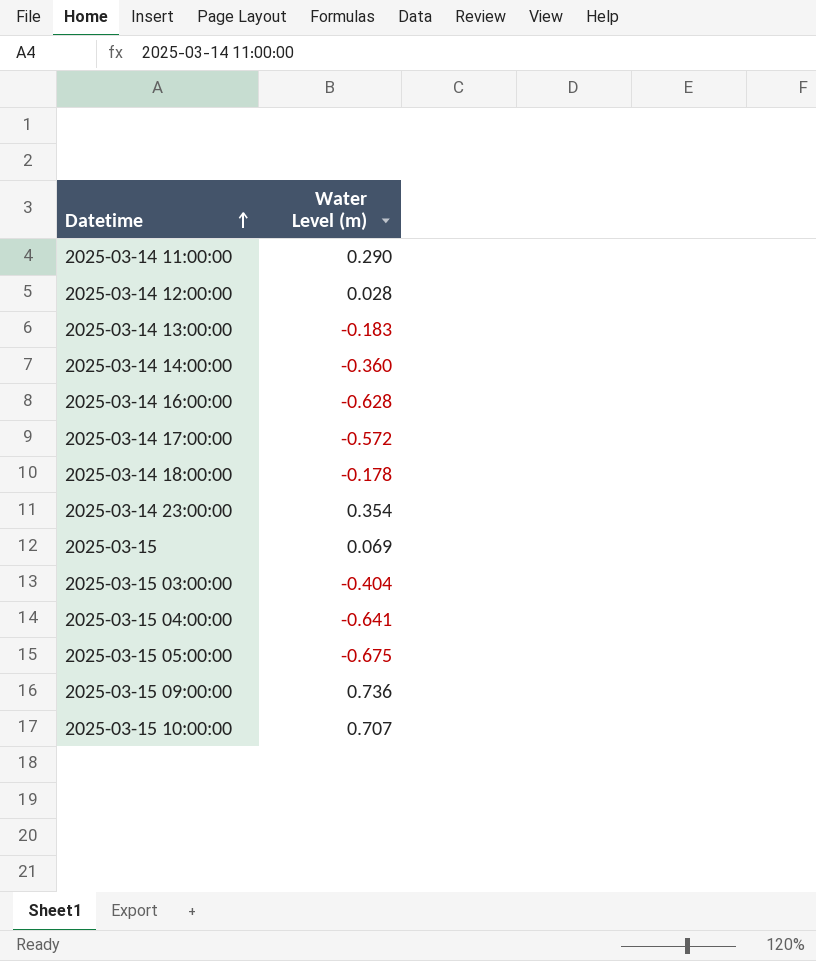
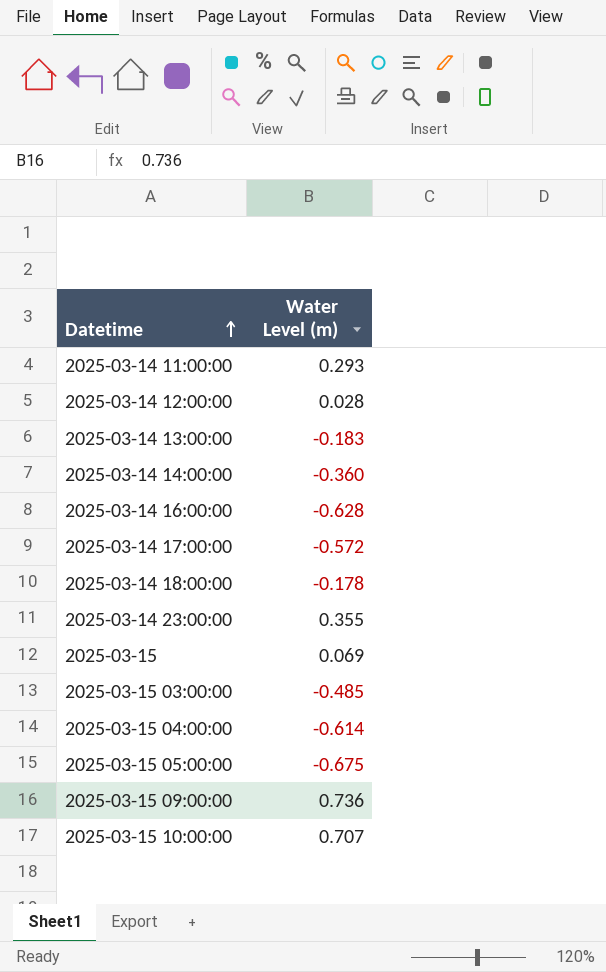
2025-03-14 11:00:00 | Water Level (m): 0.290 -> 0.293
2025-03-14 23:00:00 | Water Level (m): 0.354 -> 0.355
2025-03-15 03:00:00 | Water Level (m): -0.404 -> -0.485
2025-03-15 04:00:00 | Water Level (m): -0.641 -> -0.614

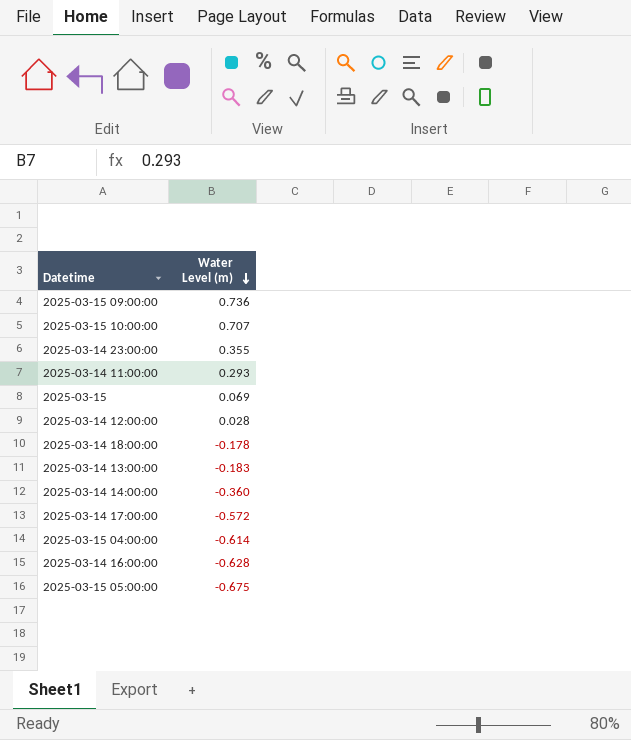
row order: Datetime ascending -> Water Level (m) descending
row 2025-03-15 03:00:00: -0.485 -> none

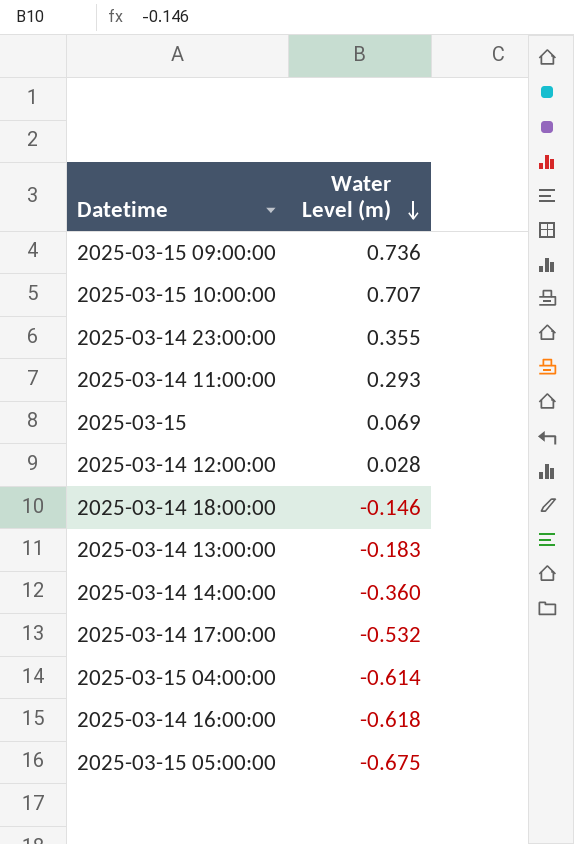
2025-03-14 18:00:00 | Water Level (m): -0.178 -> -0.146
2025-03-14 17:00:00 | Water Level (m): -0.572 -> -0.532
2025-03-14 16:00:00 | Water Level (m): -0.628 -> -0.618

